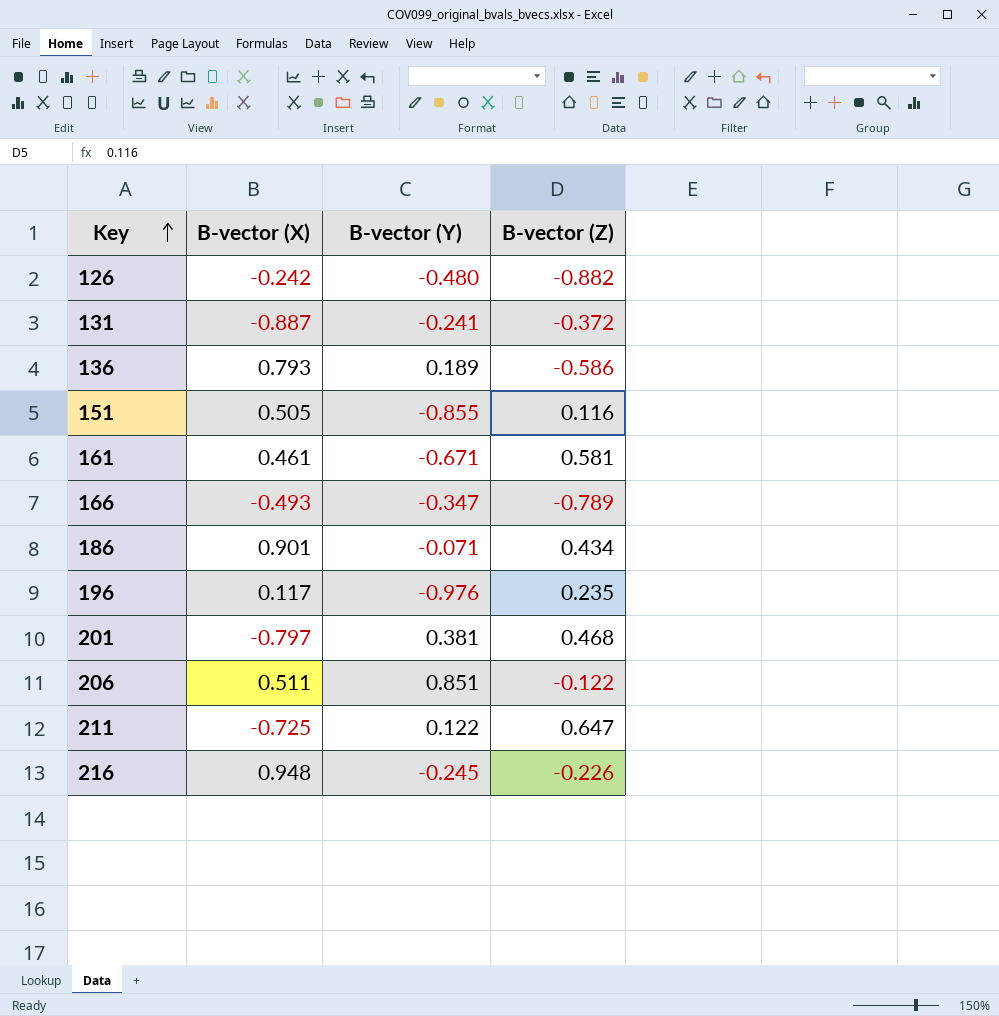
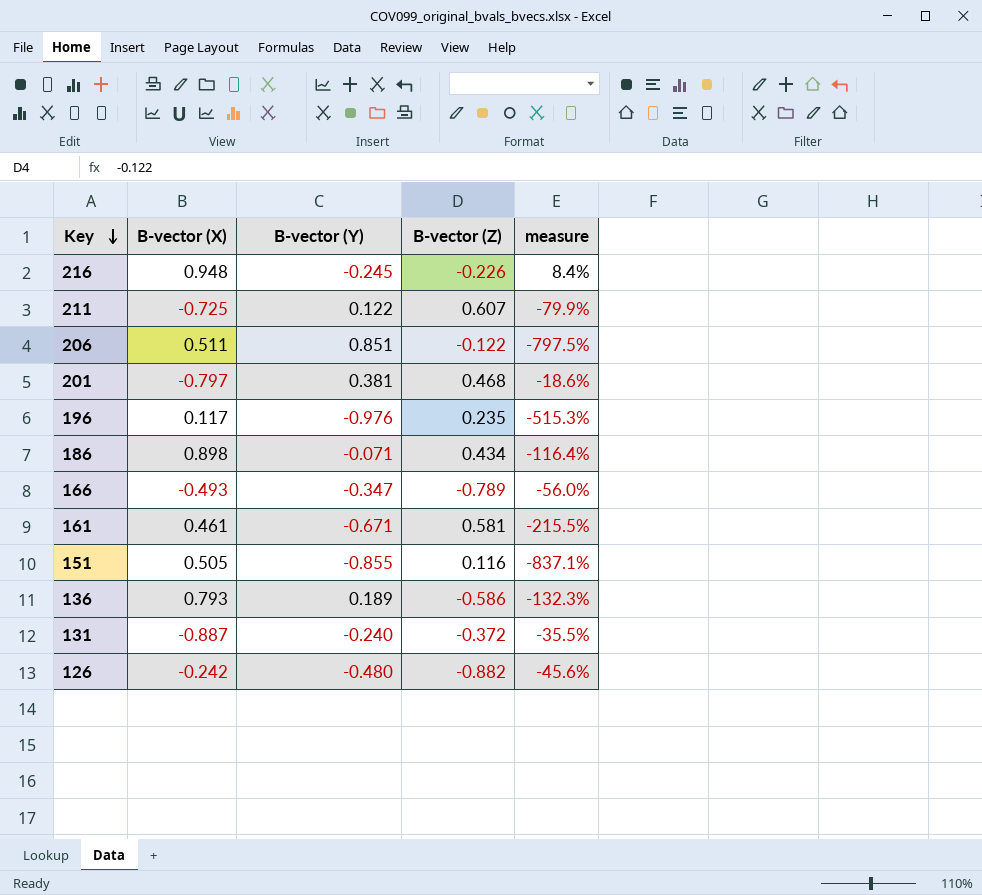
row order: Key ascending -> Key descending
column measure | formula: none -> ([B-vector (Y)] - [B-vector (Z)]) / [B-vector (Z)]
211 | B-vector (Z): 0.647 -> 0.607
186 | B-vector (X): 0.901 -> 0.898
131 | B-vector (Y): -0.241 -> -0.240

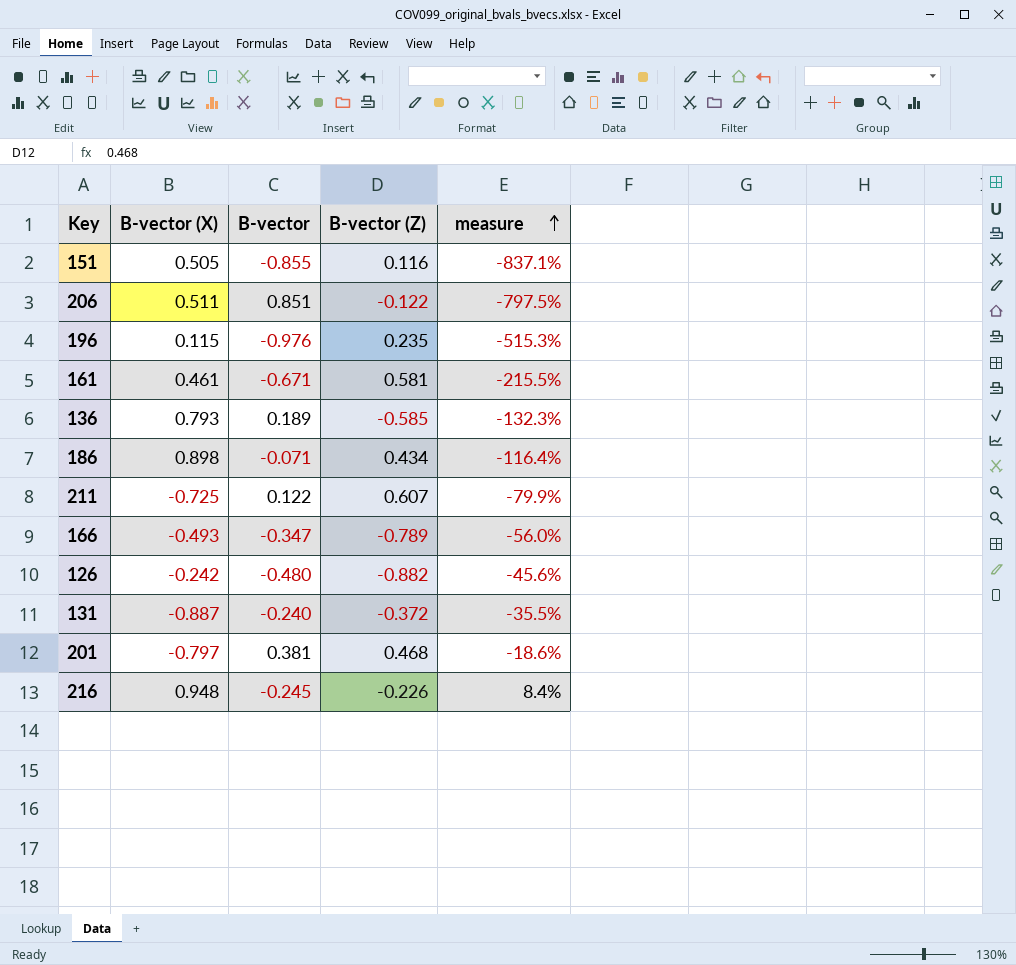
row order: Key descending -> measure ascending
column name: B-vector (Y) -> B-vector
196 | B-vector (X): 0.117 -> 0.115
136 | B-vector (Z): -0.586 -> -0.585

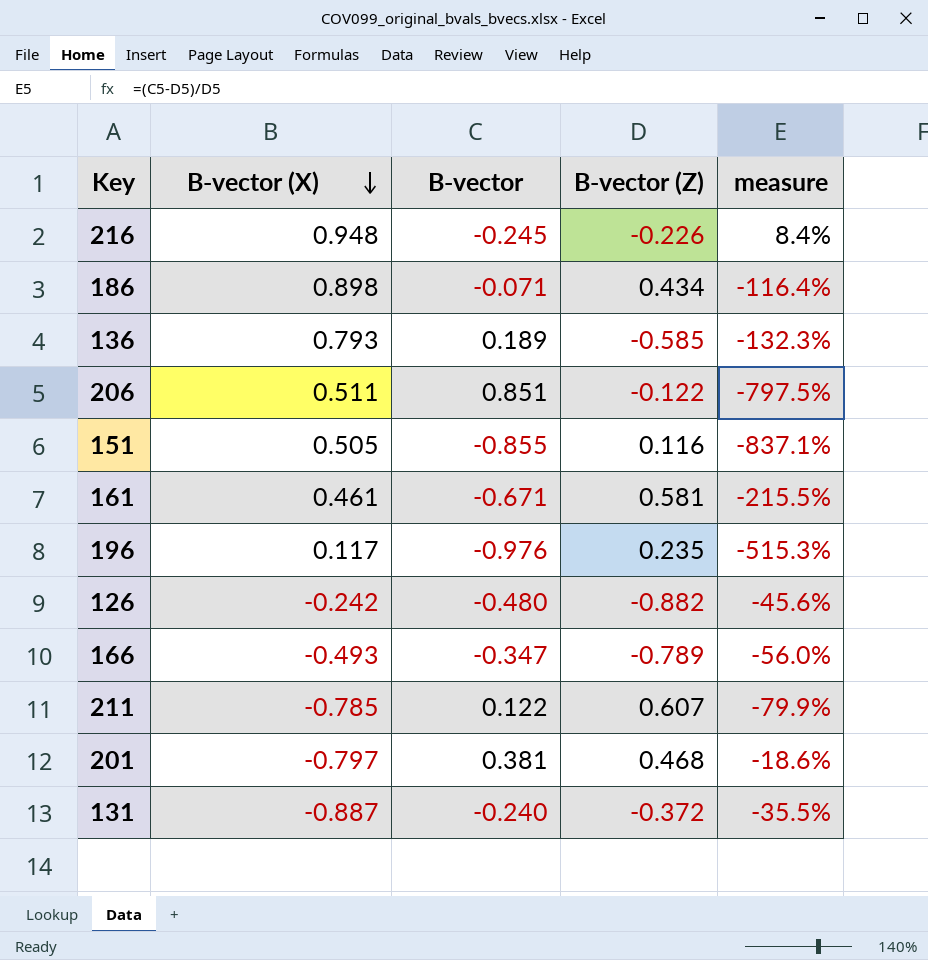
row order: measure ascending -> B-vector (X) descending
196 | B-vector (X): 0.115 -> 0.117
211 | B-vector (X): -0.725 -> -0.785

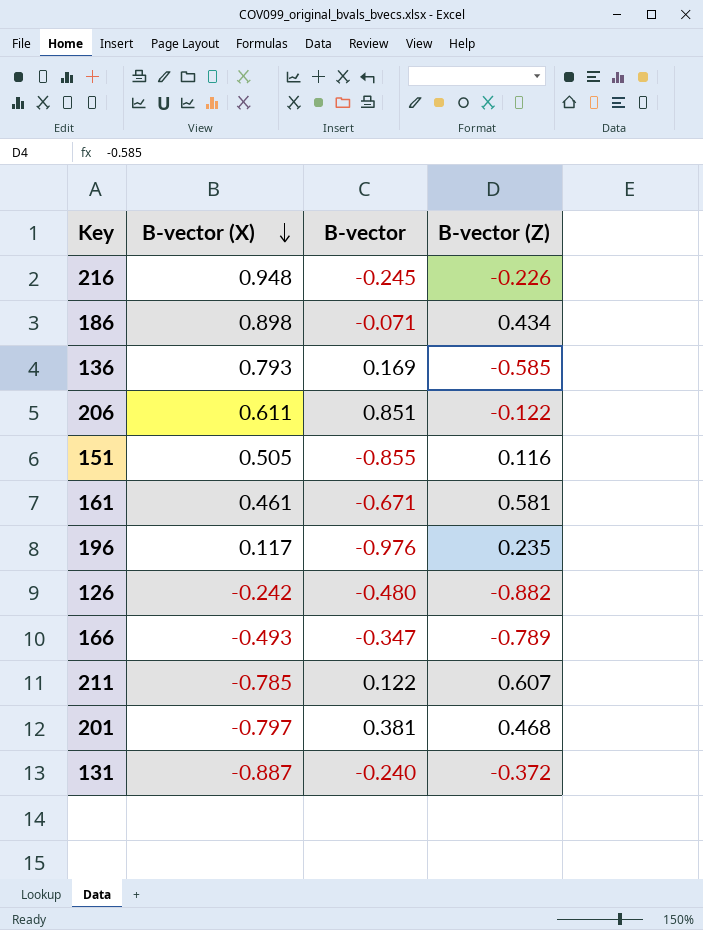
column measure | formula: ([B-vector] - [B-vector (Z)]) / [B-vector (Z)] -> none
136 | B-vector: 0.189 -> 0.169
206 | B-vector (X): 0.511 -> 0.611

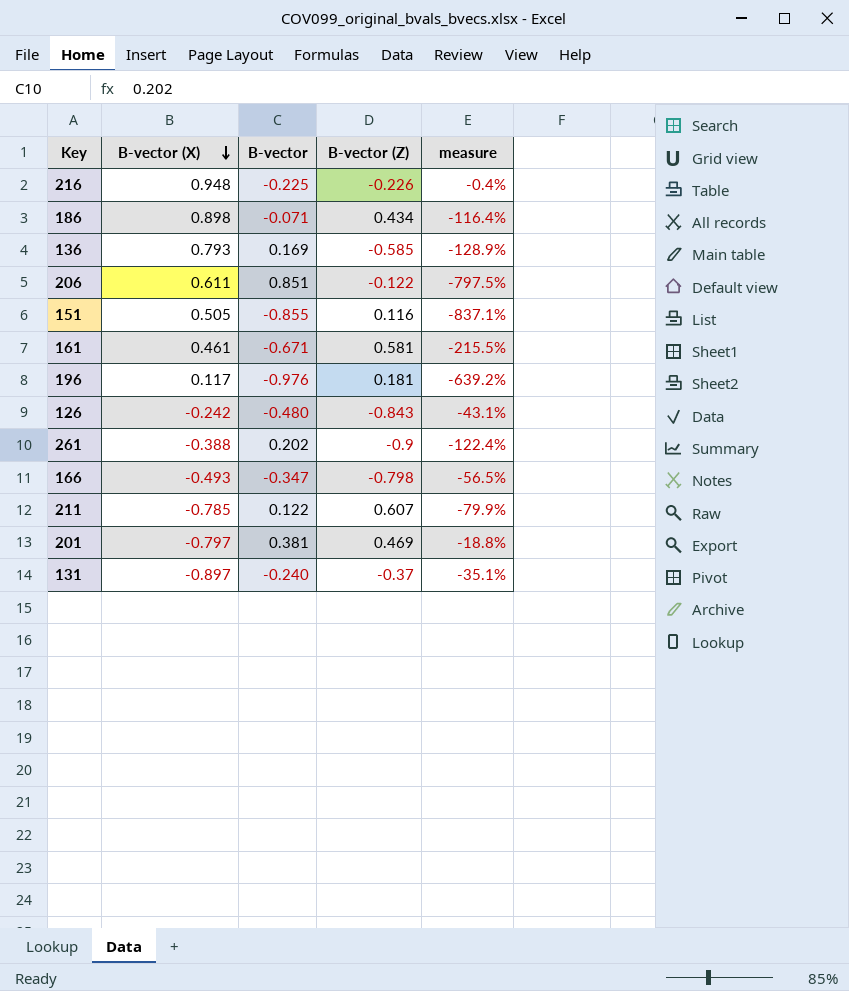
column measure | formula: none -> ([B-vector] - [B-vector (Z)]) / [B-vector (Z)]
216 | B-vector: -0.245 -> -0.225
196 | B-vector (Z): 0.235 -> 0.181
126 | B-vector (Z): -0.882 -> -0.843
row 261: none -> -0.388 | 0.202 | -0.9 | -122.4%
166 | B-vector (Z): -0.789 -> -0.798
201 | B-vector (Z): 0.468 -> 0.469
131 | B-vector (X): -0.887 -> -0.897
131 | B-vector (Z): -0.372 -> -0.37

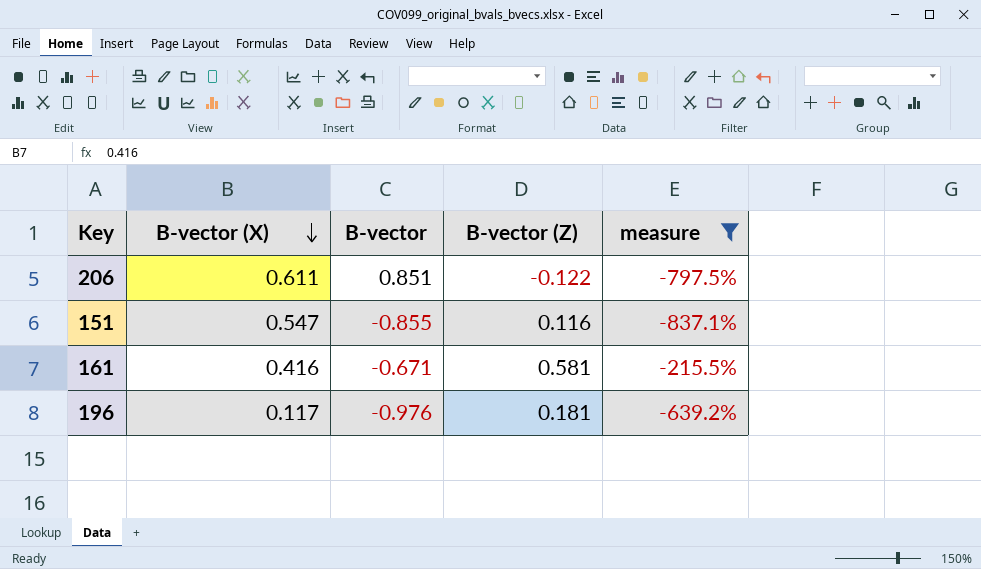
filter: none -> measure <= -215.5%
151 | B-vector (X): 0.505 -> 0.547
161 | B-vector (X): 0.461 -> 0.416

